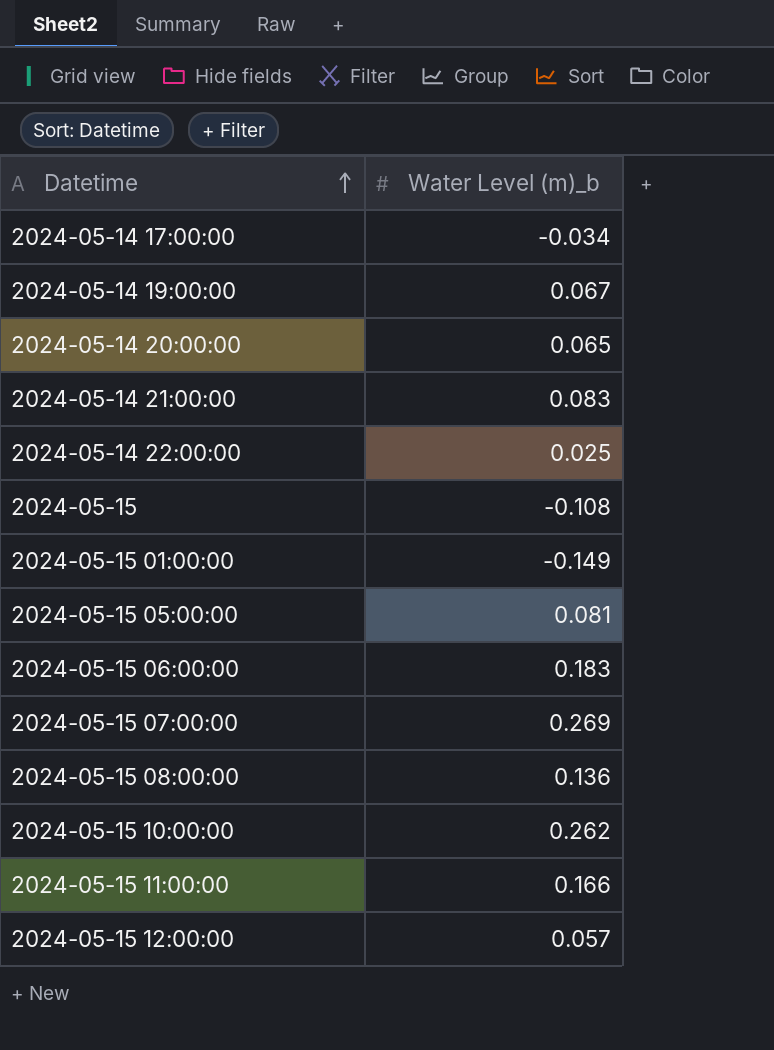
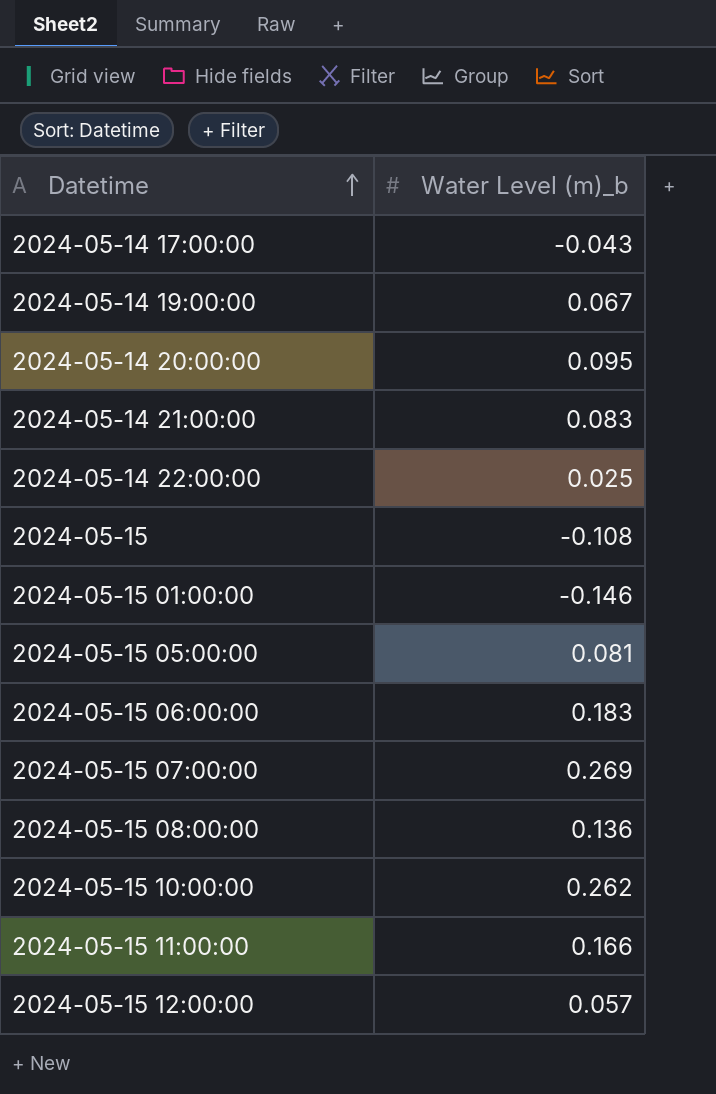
2024-05-14 17:00:00 | Water Level (m)_b: -0.034 -> -0.043
2024-05-14 20:00:00 | Water Level (m)_b: 0.065 -> 0.095
2024-05-15 01:00:00 | Water Level (m)_b: -0.149 -> -0.146

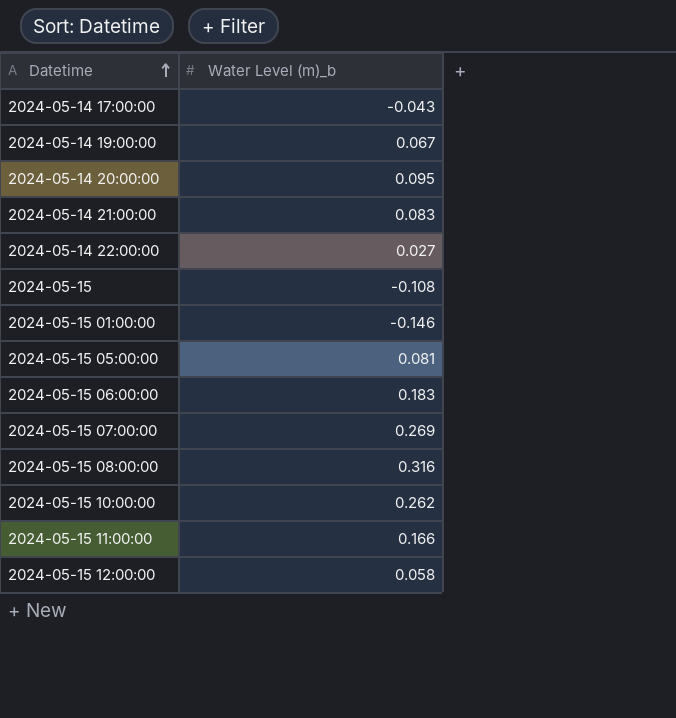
2024-05-14 22:00:00 | Water Level (m)_b: 0.025 -> 0.027
2024-05-15 08:00:00 | Water Level (m)_b: 0.136 -> 0.316
2024-05-15 12:00:00 | Water Level (m)_b: 0.057 -> 0.058

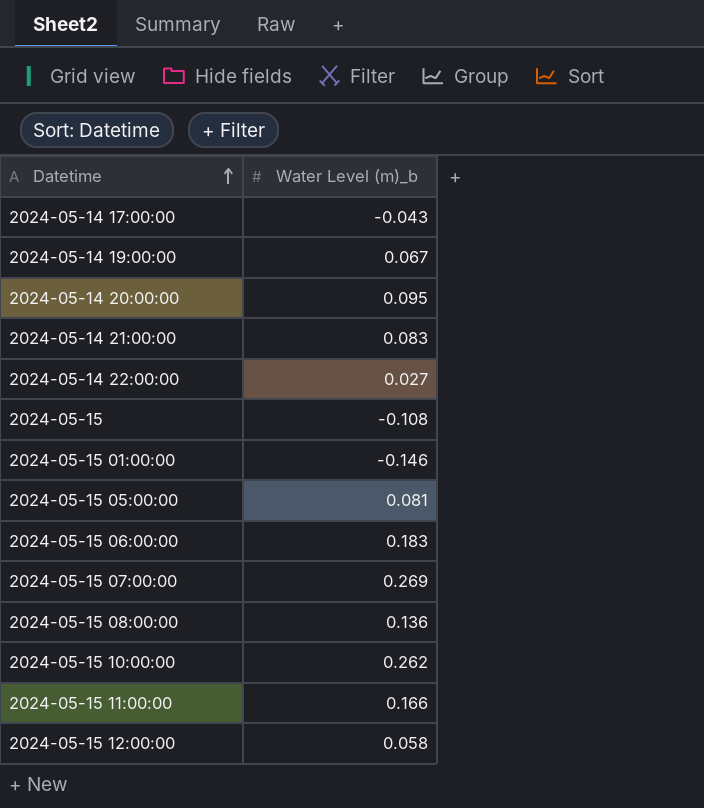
2024-05-15 08:00:00 | Water Level (m)_b: 0.316 -> 0.136

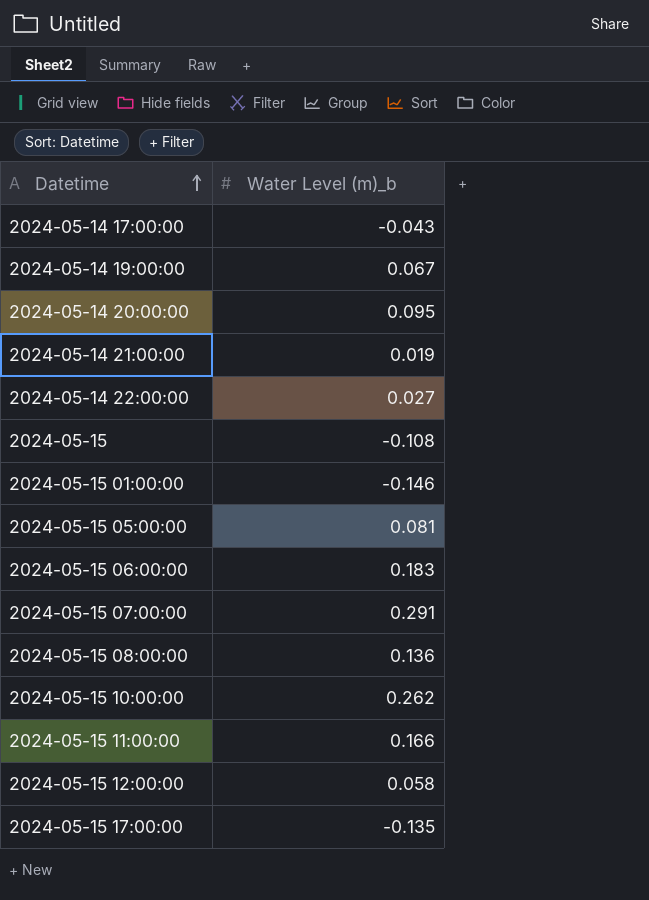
2024-05-14 21:00:00 | Water Level (m)_b: 0.083 -> 0.019
2024-05-15 07:00:00 | Water Level (m)_b: 0.269 -> 0.291
row 2024-05-15 17:00:00: none -> -0.135

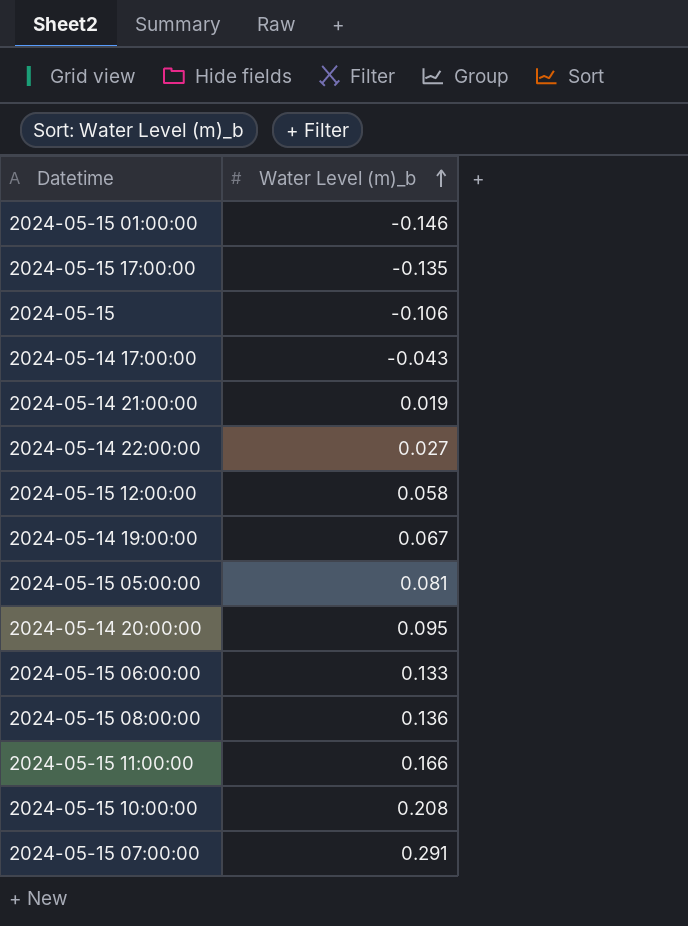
row order: Datetime ascending -> Water Level (m)_b ascending
2024-05-15 | Water Level (m)_b: -0.108 -> -0.106
2024-05-15 06:00:00 | Water Level (m)_b: 0.183 -> 0.133
2024-05-15 10:00:00 | Water Level (m)_b: 0.262 -> 0.208

